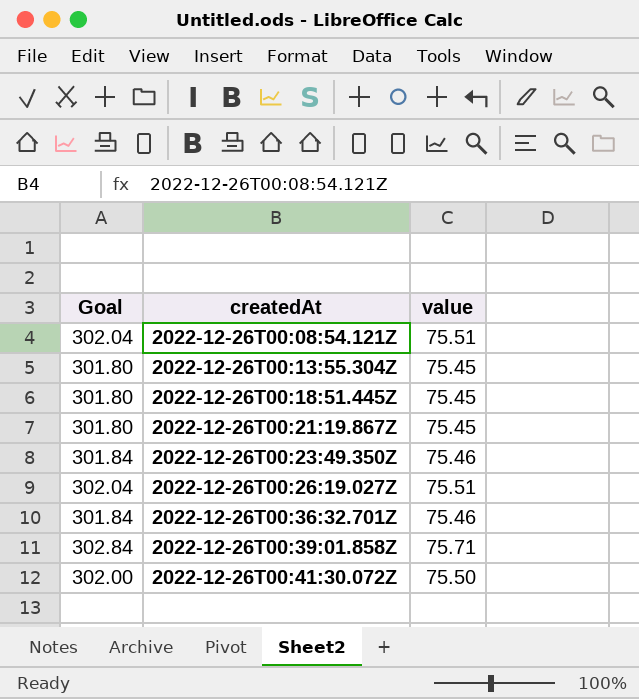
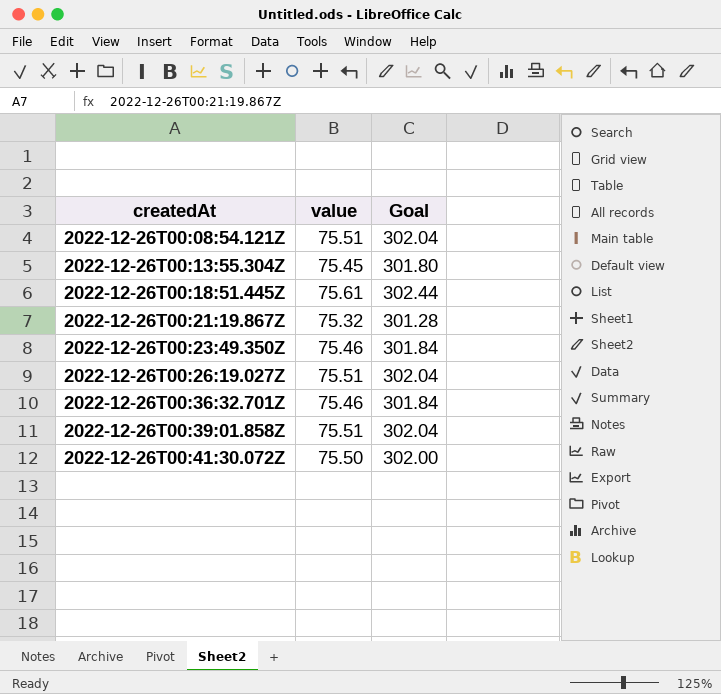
column Goal | position: 1 -> 3
2022-12-26T00:18:51.445Z | value: 75.45 -> 75.61
2022-12-26T00:18:51.445Z | Goal: 301.80 -> 302.44
2022-12-26T00:21:19.867Z | value: 75.45 -> 75.32
2022-12-26T00:21:19.867Z | Goal: 301.80 -> 301.28
2022-12-26T00:39:01.858Z | value: 75.71 -> 75.51
2022-12-26T00:39:01.858Z | Goal: 302.84 -> 302.04

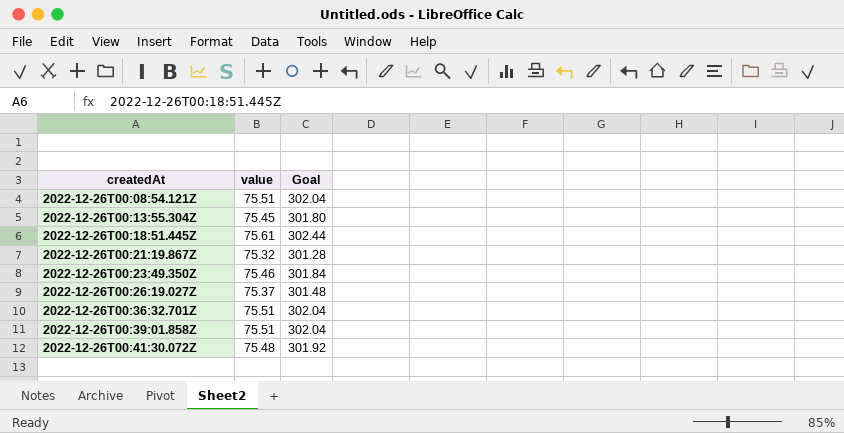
2022-12-26T00:26:19.027Z | value: 75.51 -> 75.37
2022-12-26T00:26:19.027Z | Goal: 302.04 -> 301.48
2022-12-26T00:36:32.701Z | value: 75.46 -> 75.51
2022-12-26T00:36:32.701Z | Goal: 301.84 -> 302.04
2022-12-26T00:41:30.072Z | value: 75.50 -> 75.48
2022-12-26T00:41:30.072Z | Goal: 302.00 -> 301.92

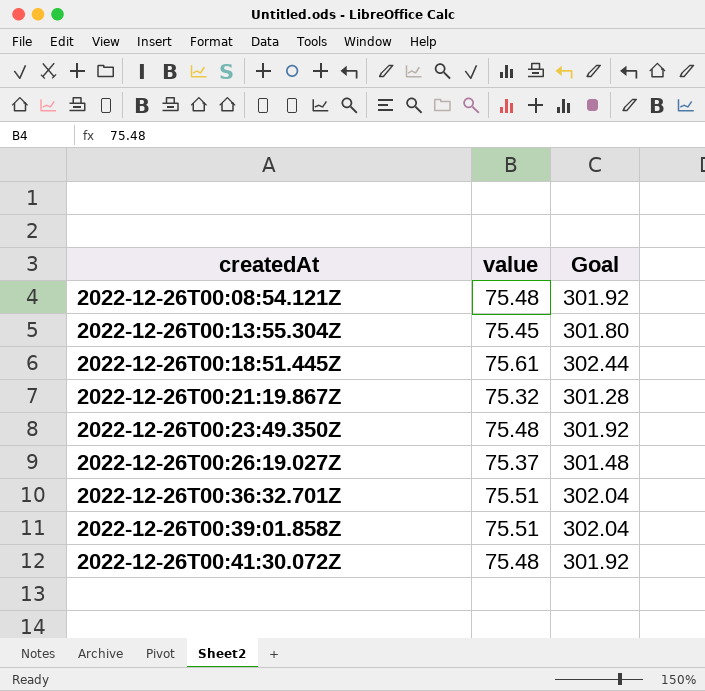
2022-12-26T00:08:54.121Z | value: 75.51 -> 75.48
2022-12-26T00:08:54.121Z | Goal: 302.04 -> 301.92
2022-12-26T00:23:49.350Z | value: 75.46 -> 75.48
2022-12-26T00:23:49.350Z | Goal: 301.84 -> 301.92

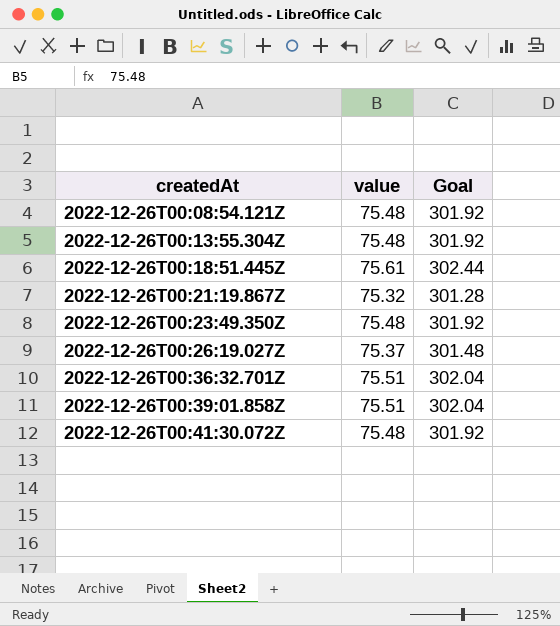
2022-12-26T00:13:55.304Z | value: 75.45 -> 75.48
2022-12-26T00:13:55.304Z | Goal: 301.80 -> 301.92

